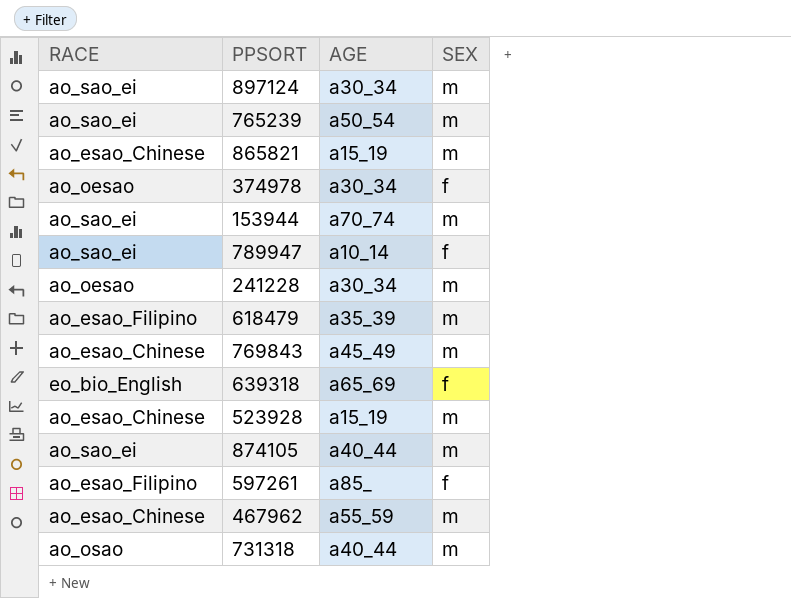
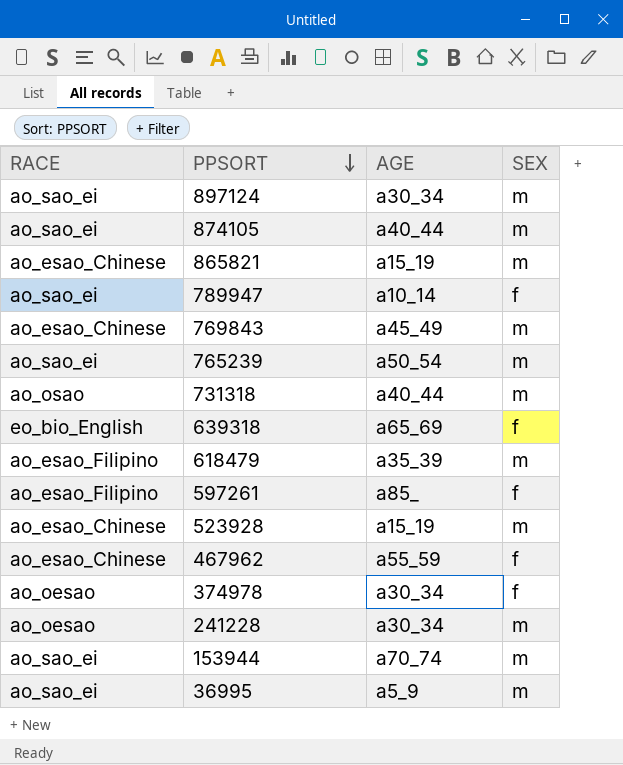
row order: none -> PPSORT descending
467962 | SEX: m -> f
row 36995: none -> ao_sao_ei | a5_9 | m

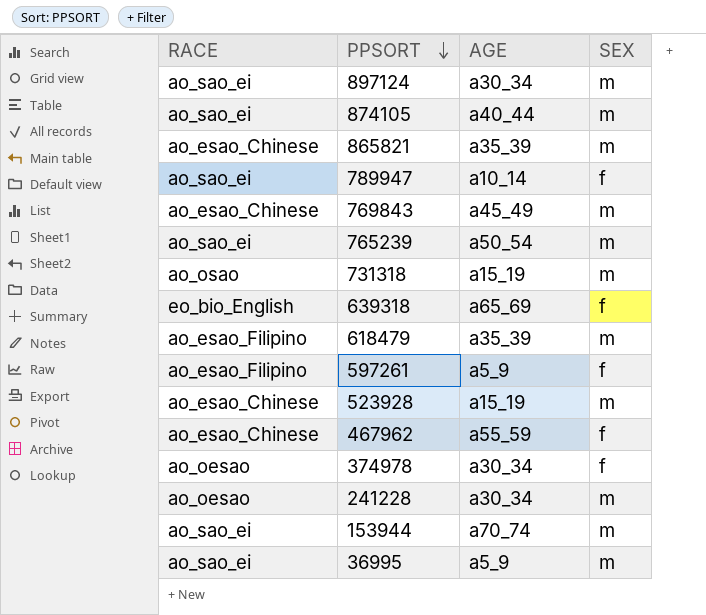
865821 | AGE: a15_19 -> a35_39
731318 | AGE: a40_44 -> a15_19
597261 | AGE: a85_ -> a5_9

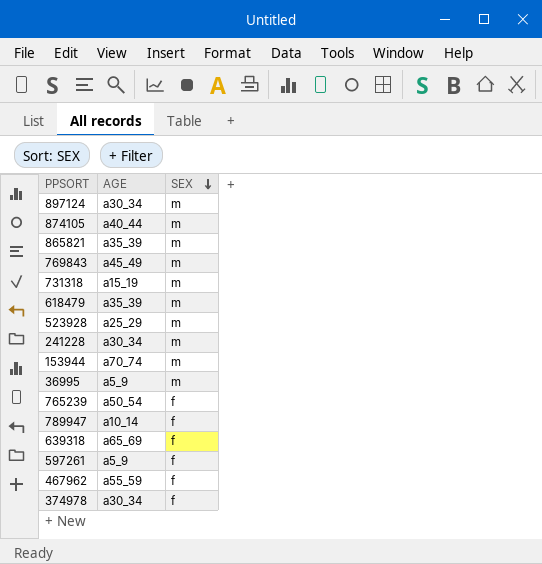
row order: PPSORT descending -> SEX descending
column RACE | position: 1 -> none
523928 | AGE: a15_19 -> a25_29
765239 | SEX: m -> f

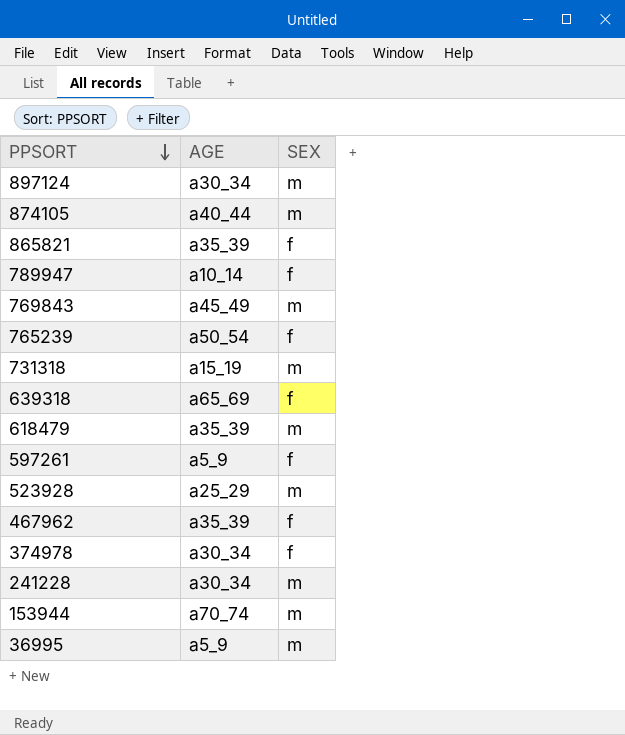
row order: SEX descending -> PPSORT descending
865821 | SEX: m -> f
467962 | AGE: a55_59 -> a35_39

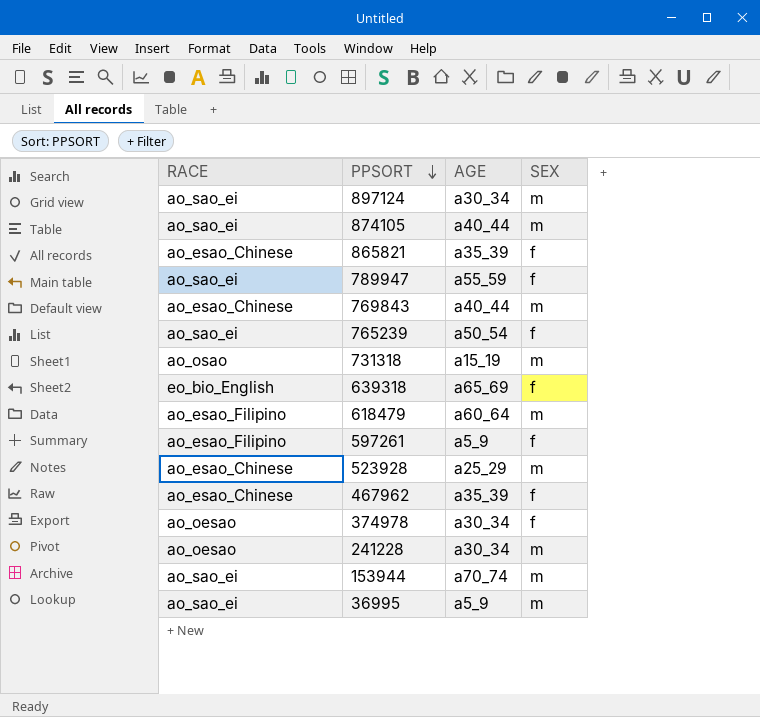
column RACE | position: none -> 1
789947 | AGE: a10_14 -> a55_59
769843 | AGE: a45_49 -> a40_44
618479 | AGE: a35_39 -> a60_64

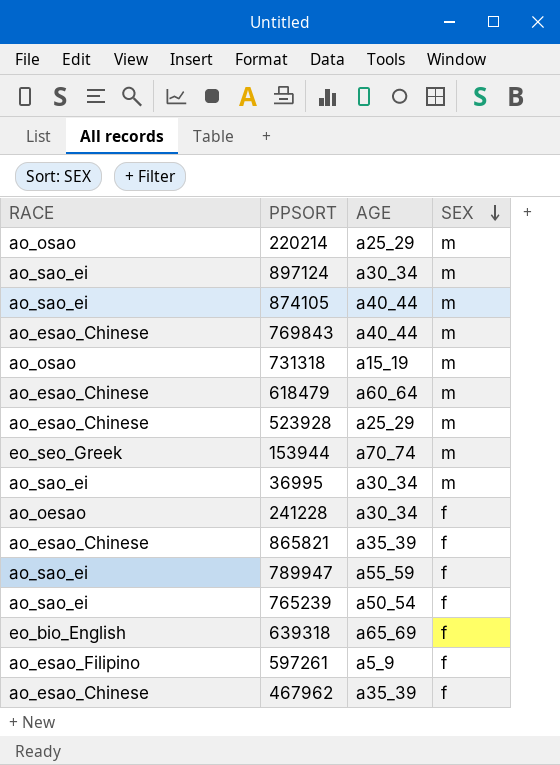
row order: PPSORT descending -> SEX descending
row 374978: ao_oesao | a30_34 | f -> none
row 220214: none -> ao_osao | a25_29 | m
618479 | RACE: ao_esao_Filipino -> ao_esao_Chinese
153944 | RACE: ao_sao_ei -> eo_seo_Greek
36995 | AGE: a5_9 -> a30_34
241228 | SEX: m -> f

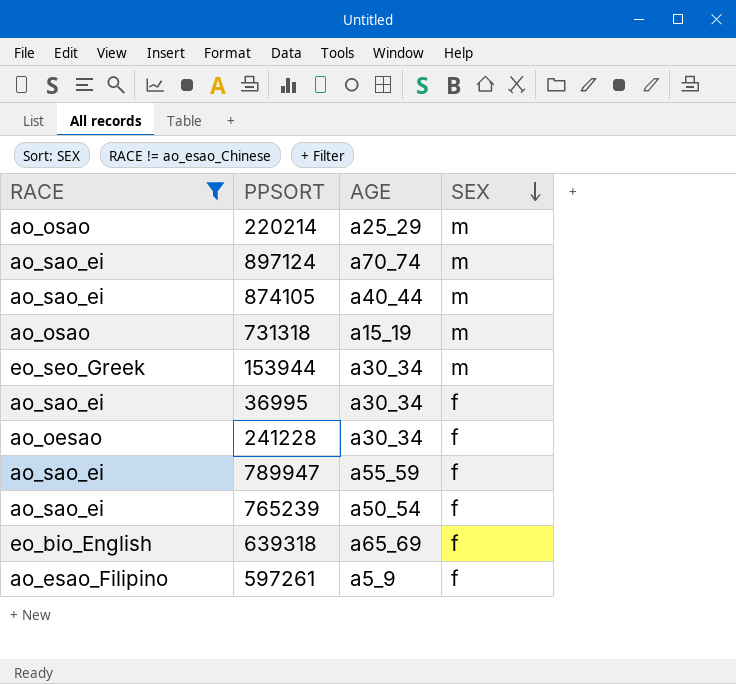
filter: none -> RACE != ao_esao_Chinese
897124 | AGE: a30_34 -> a70_74
153944 | AGE: a70_74 -> a30_34
36995 | SEX: m -> f

